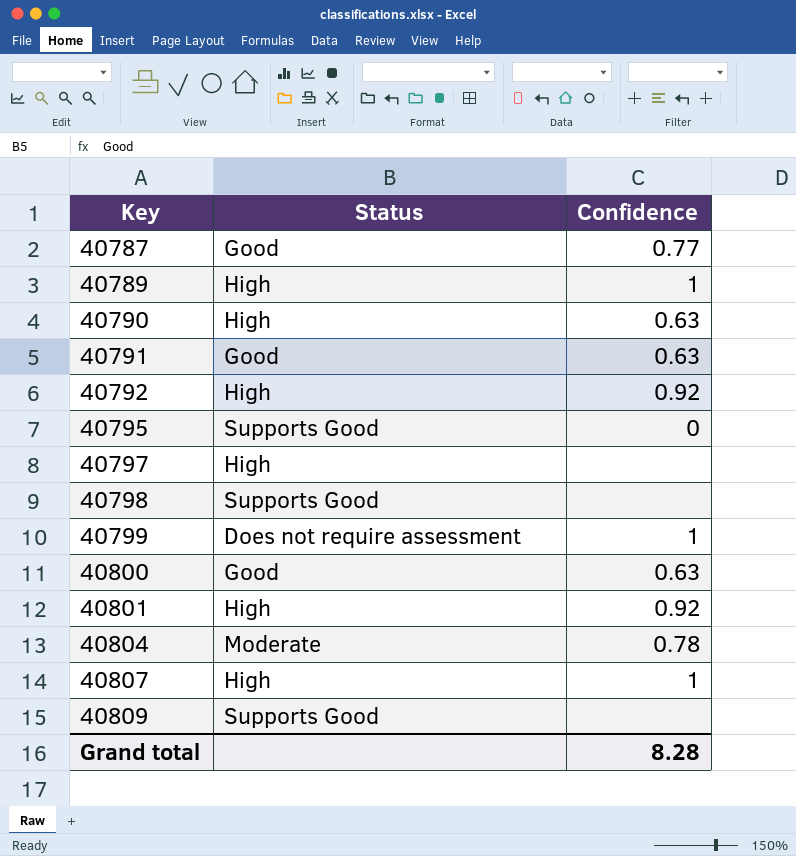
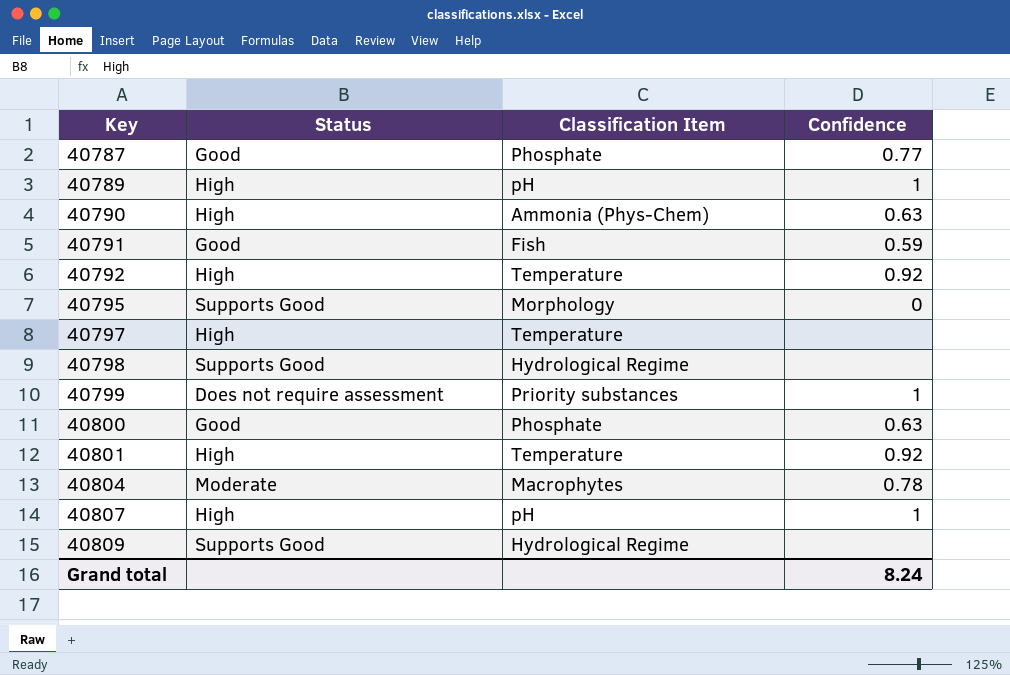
column Classification Item | position: none -> 3
40791 | Confidence: 0.63 -> 0.59
Grand total | Confidence: 8.28 -> 8.24

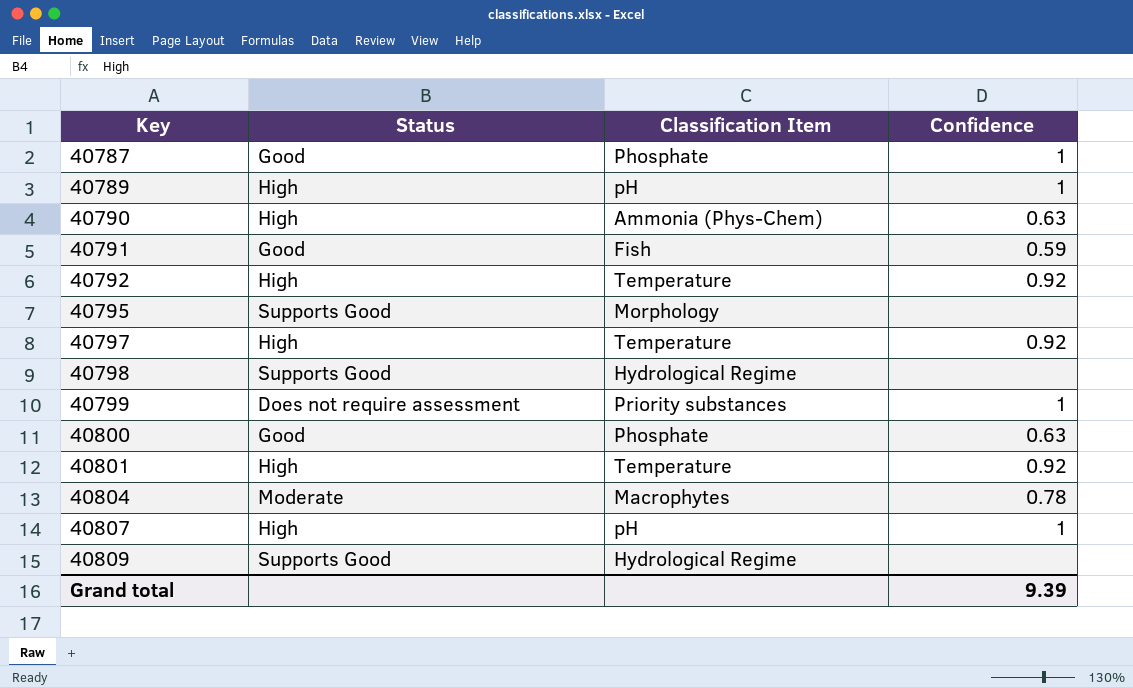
40787 | Confidence: 0.77 -> 1
40795 | Confidence: 0 -> none
40797 | Confidence: none -> 0.92
Grand total | Confidence: 8.24 -> 9.39

